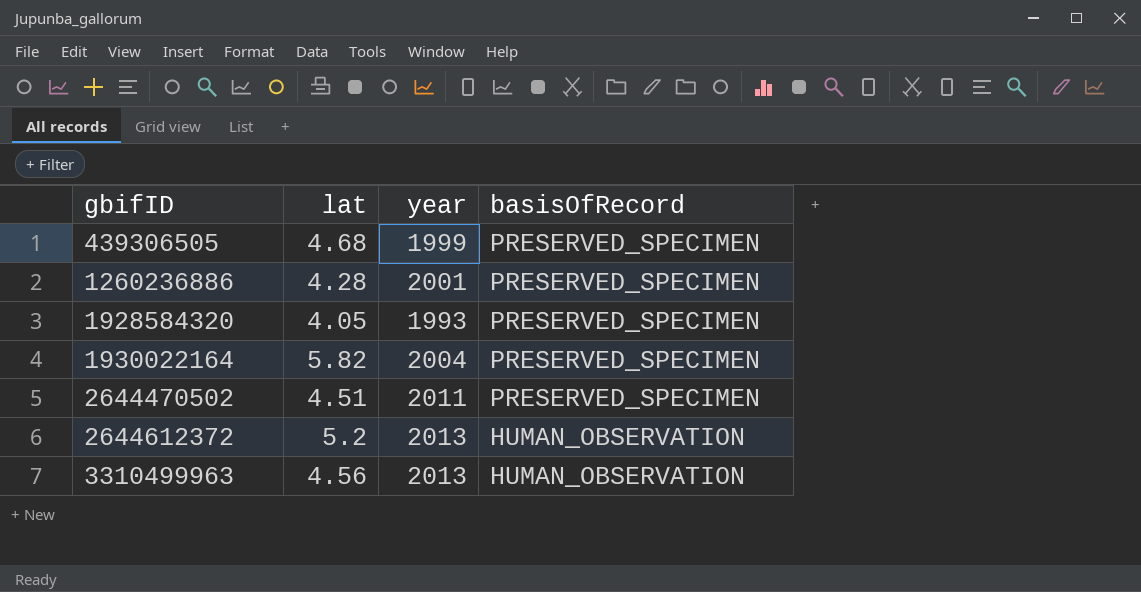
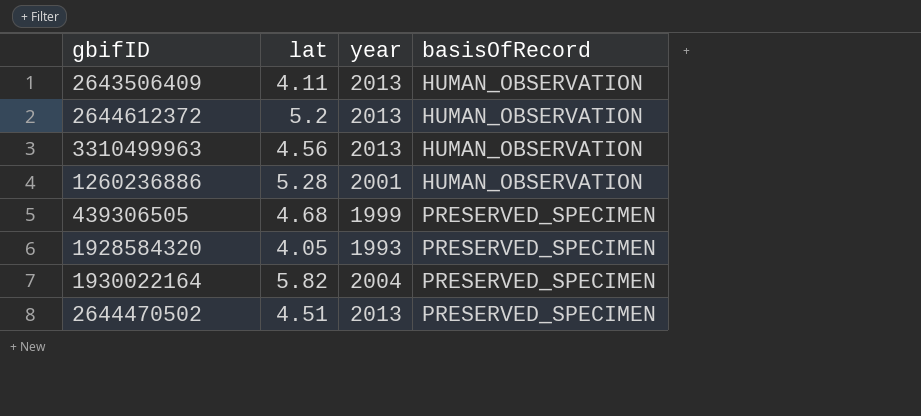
row order: gbifID ascending -> basisOfRecord ascending
row 2643506409: none -> 4.11 | 2013 | HUMAN_OBSERVATION
1260236886 | lat: 4.28 -> 5.28
1260236886 | basisOfRecord: PRESERVED_SPECIMEN -> HUMAN_OBSERVATION
2644470502 | year: 2011 -> 2013

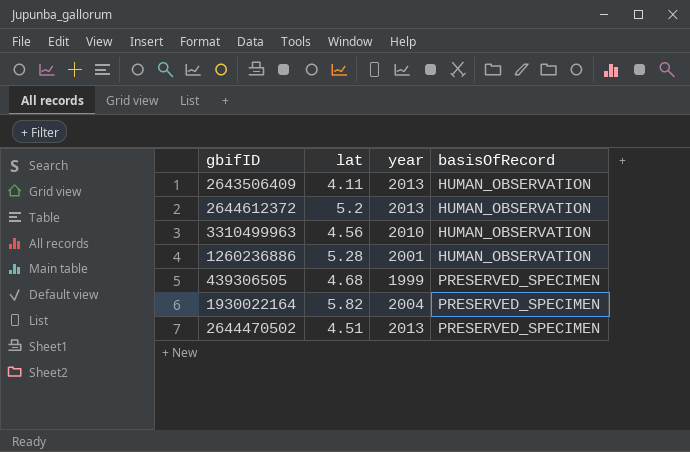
row 1928584320: 4.05 | 1993 | PRESERVED_SPECIMEN -> none
3310499963 | year: 2013 -> 2010

